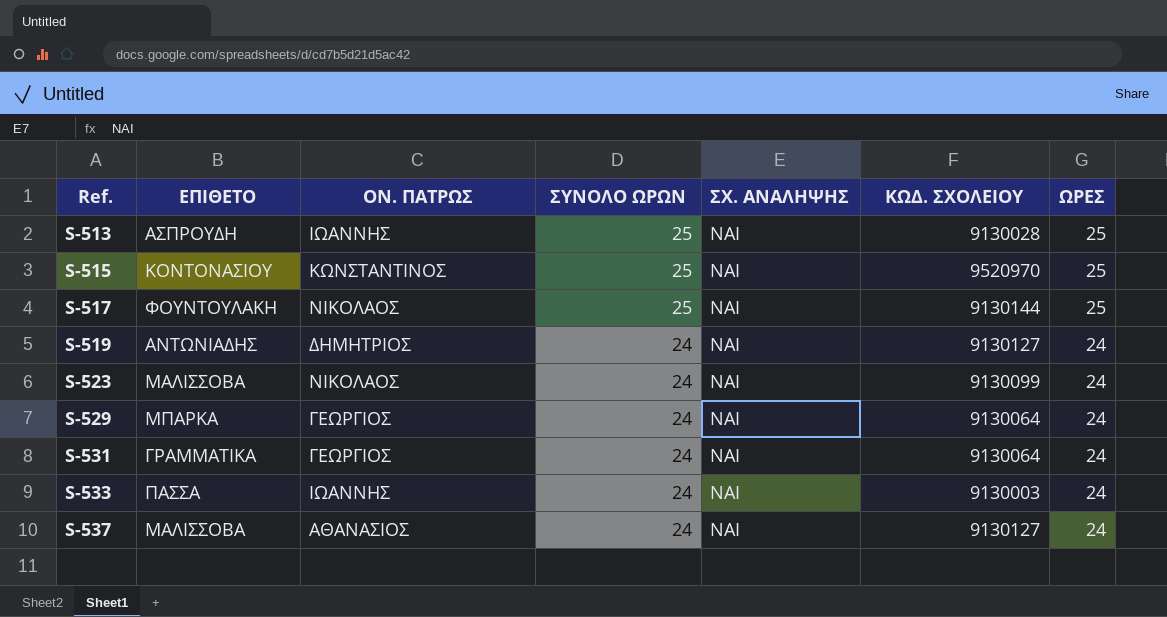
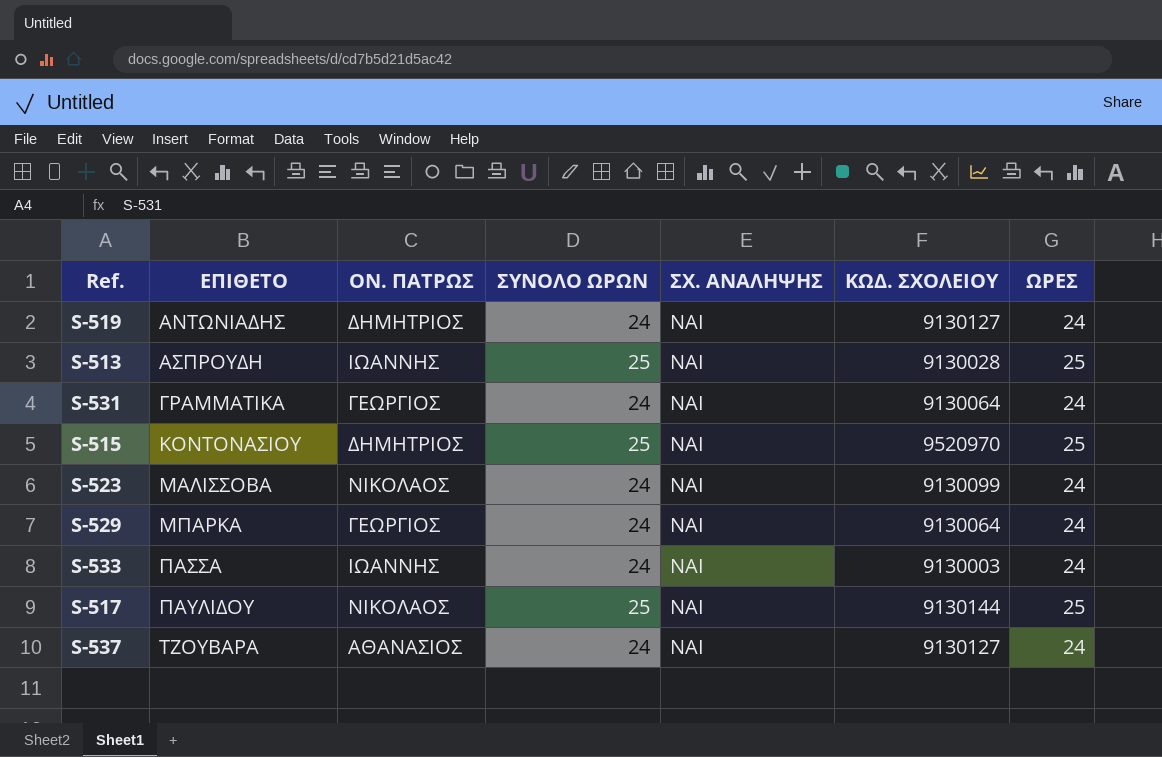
row order: Ref. ascending -> ΕΠΙΘΕΤΟ ascending
S-515 | ΟΝ. ΠΑΤΡΩΣ: ΚΩΝΣΤΑΝΤΙΝΟΣ -> ΔΗΜΗΤΡΙΟΣ
S-517 | ΕΠΙΘΕΤΟ: ΦΟΥΝΤΟΥΛΑΚΗ -> ΠΑΥΛΙΔΟΥ
S-537 | ΕΠΙΘΕΤΟ: ΜΑΛΙΣΣΟΒΑ -> ΤΖΟΥΒΑΡΑ

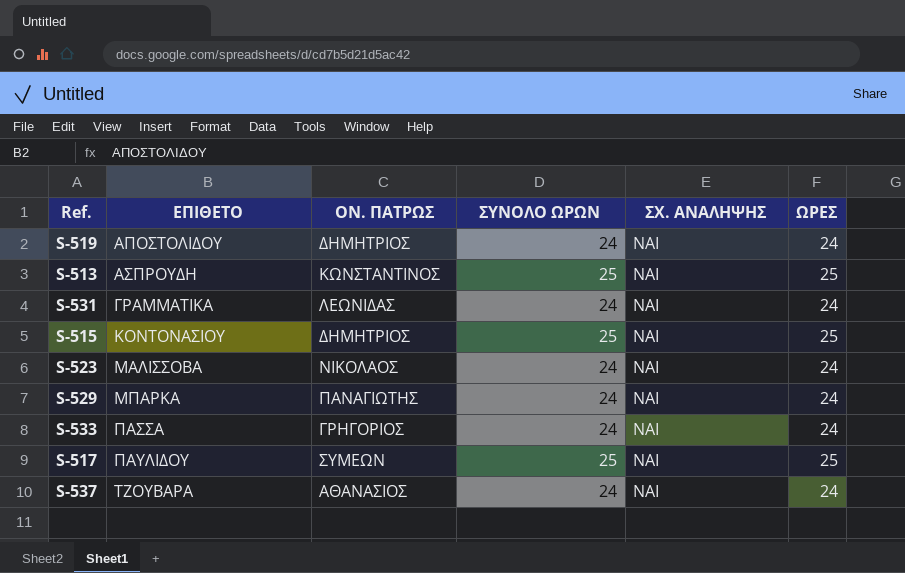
column ΚΩΔ. ΣΧΟΛΕΙΟΥ | position: 6 -> none
S-519 | ΕΠΙΘΕΤΟ: ΑΝΤΩΝΙΑΔΗΣ -> ΑΠΟΣΤΟΛΙΔΟΥ
S-513 | ΟΝ. ΠΑΤΡΩΣ: ΙΩΑΝΝΗΣ -> ΚΩΝΣΤΑΝΤΙΝΟΣ
S-531 | ΟΝ. ΠΑΤΡΩΣ: ΓΕΩΡΓΙΟΣ -> ΛΕΩΝΙΔΑΣ
S-529 | ΟΝ. ΠΑΤΡΩΣ: ΓΕΩΡΓΙΟΣ -> ΠΑΝΑΓΙΩΤΗΣ
S-533 | ΟΝ. ΠΑΤΡΩΣ: ΙΩΑΝΝΗΣ -> ΓΡΗΓΟΡΙΟΣ
S-517 | ΟΝ. ΠΑΤΡΩΣ: ΝΙΚΟΛΑΟΣ -> ΣΥΜΕΩΝ

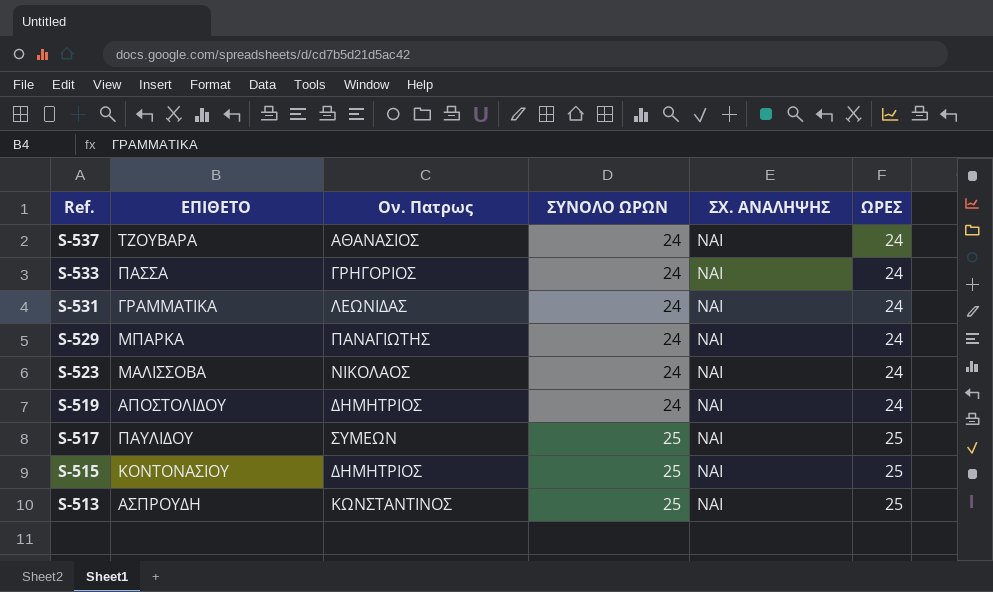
row order: ΕΠΙΘΕΤΟ ascending -> Ref. descending
column name: ΟΝ. ΠΑΤΡΩΣ -> Ον. Πατρως

